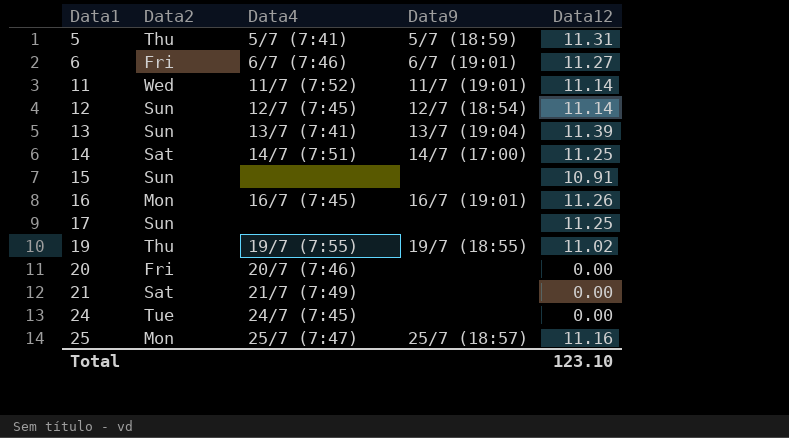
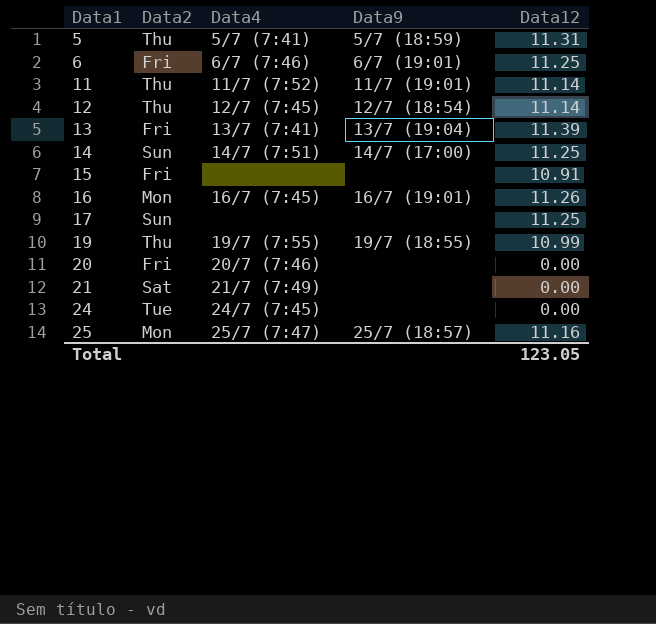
6 | Data12: 11.27 -> 11.25
11 | Data2: Wed -> Thu
12 | Data2: Sun -> Thu
13 | Data2: Sun -> Fri
14 | Data2: Sat -> Sun
15 | Data2: Sun -> Fri
19 | Data12: 11.02 -> 10.99
Total | Data12: 123.10 -> 123.05

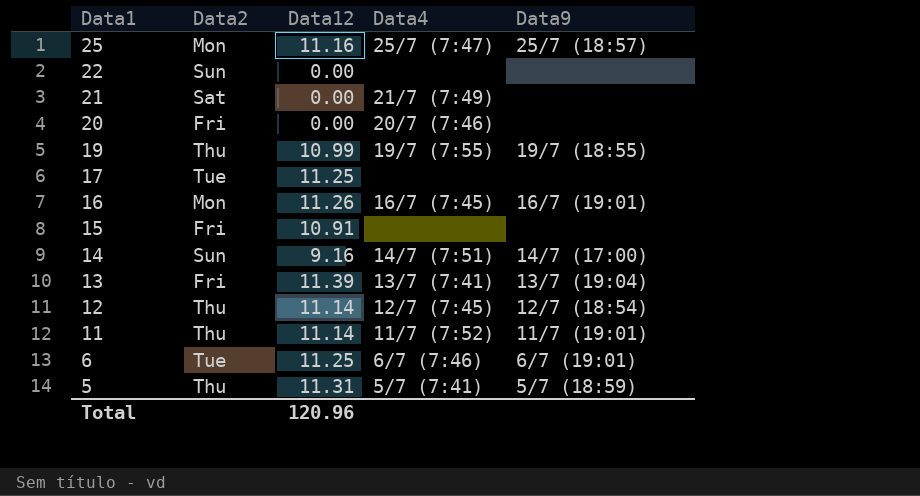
row order: Data1 ascending -> Data1 descending
column Data12 | position: 5 -> 3
row 24: Tue | 24/7 (7:45) | none | 0.00 -> none
row 22: none -> Sun | 0.00 | none | none
17 | Data2: Sun -> Tue
14 | Data12: 11.25 -> 9.16
6 | Data2: Fri -> Tue
Total | Data12: 123.05 -> 120.96

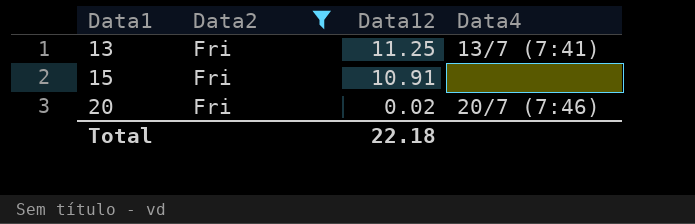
filter: none -> Data2 = Fri
row order: Data1 descending -> Data1 ascending
column Data9 | position: 5 -> none
13 | Data12: 11.39 -> 11.25
20 | Data12: 0.00 -> 0.02
Total | Data12: 120.96 -> 22.18

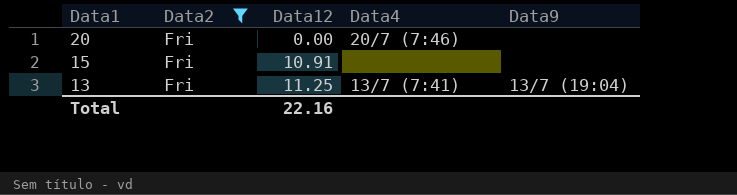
row order: Data1 ascending -> Data1 descending
column Data9 | position: none -> 5
20 | Data12: 0.02 -> 0.00
Total | Data12: 22.18 -> 22.16

